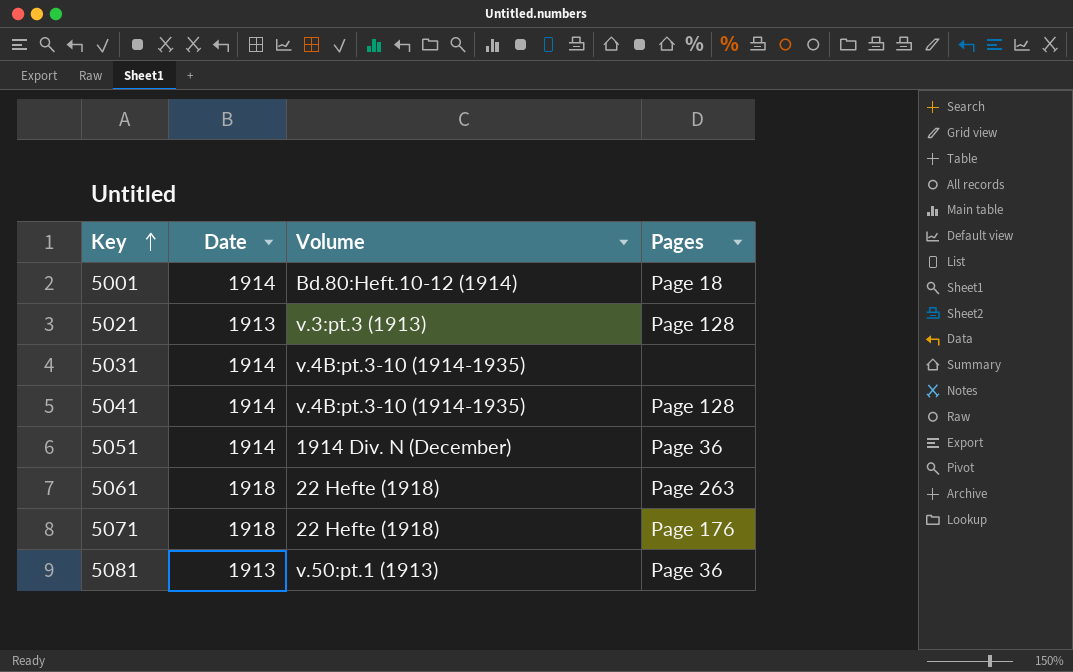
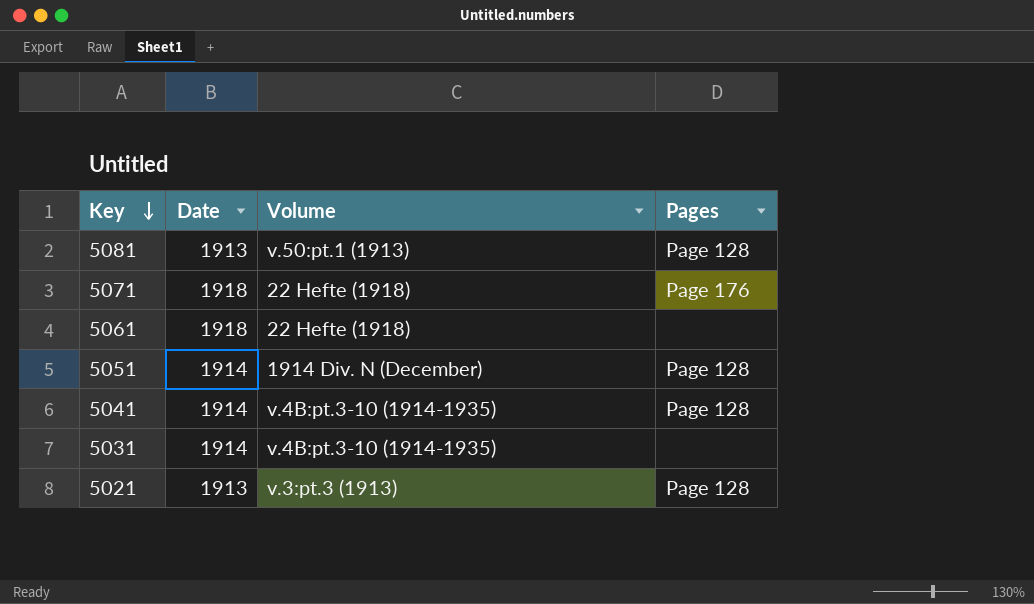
row order: Key ascending -> Key descending
row 5001: 1914 | Bd.80:Heft.10-12 (1914) | Page 18 -> none
5081 | Pages: Page 36 -> Page 128
5061 | Pages: Page 263 -> none
5051 | Pages: Page 36 -> Page 128

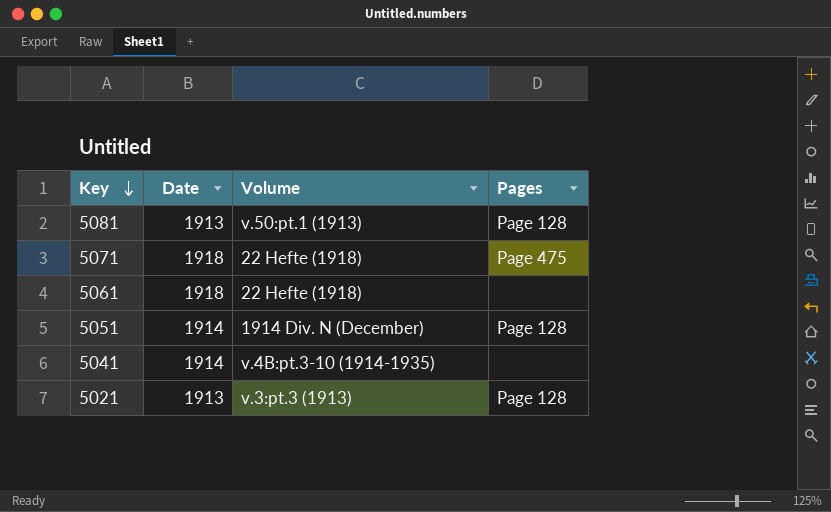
row 5031: 1914 | v.4B:pt.3-10 (1914-1935) | none -> none
5071 | Pages: Page 176 -> Page 475
5041 | Pages: Page 128 -> none

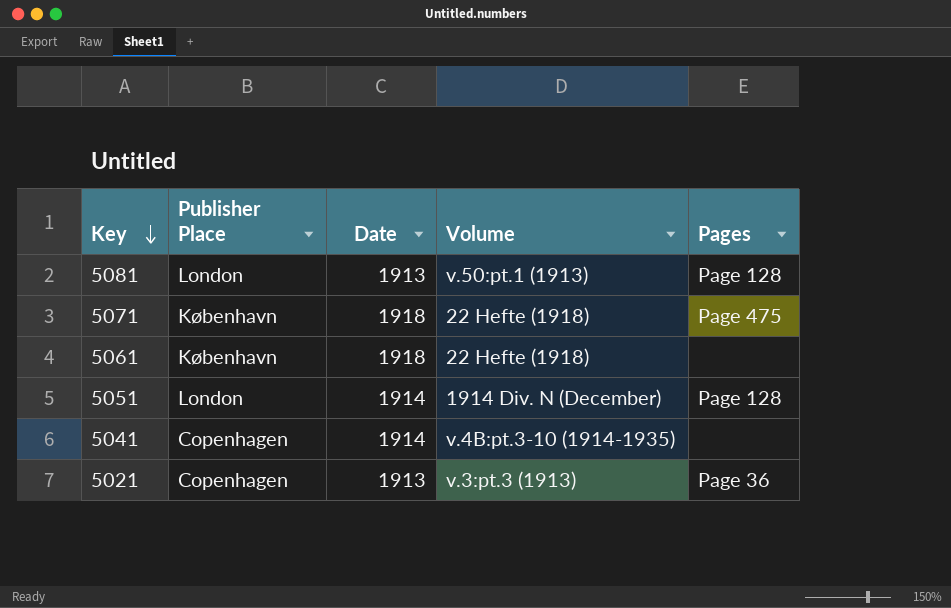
column Publisher Place | position: none -> 2
5021 | Pages: Page 128 -> Page 36

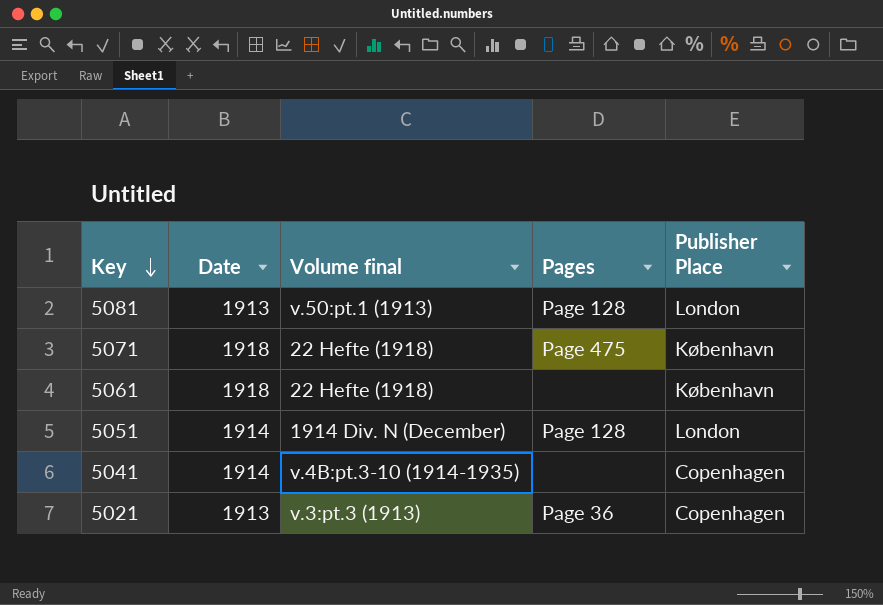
column name: Volume -> Volume final
column Publisher Place | position: 2 -> 5

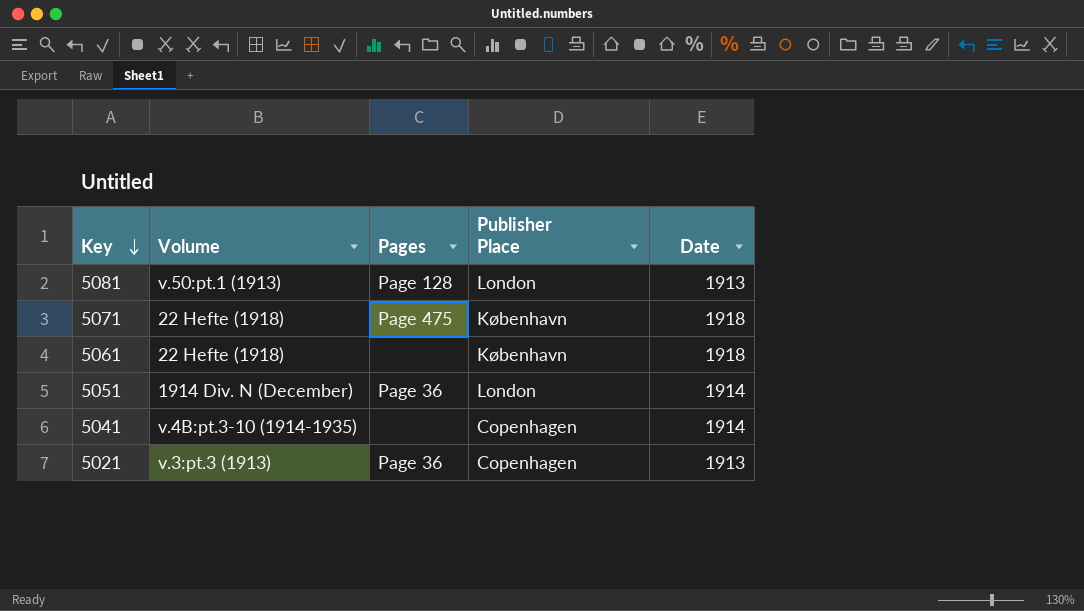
column name: Volume final -> Volume
column Date | position: 2 -> 5
5051 | Pages: Page 128 -> Page 36

